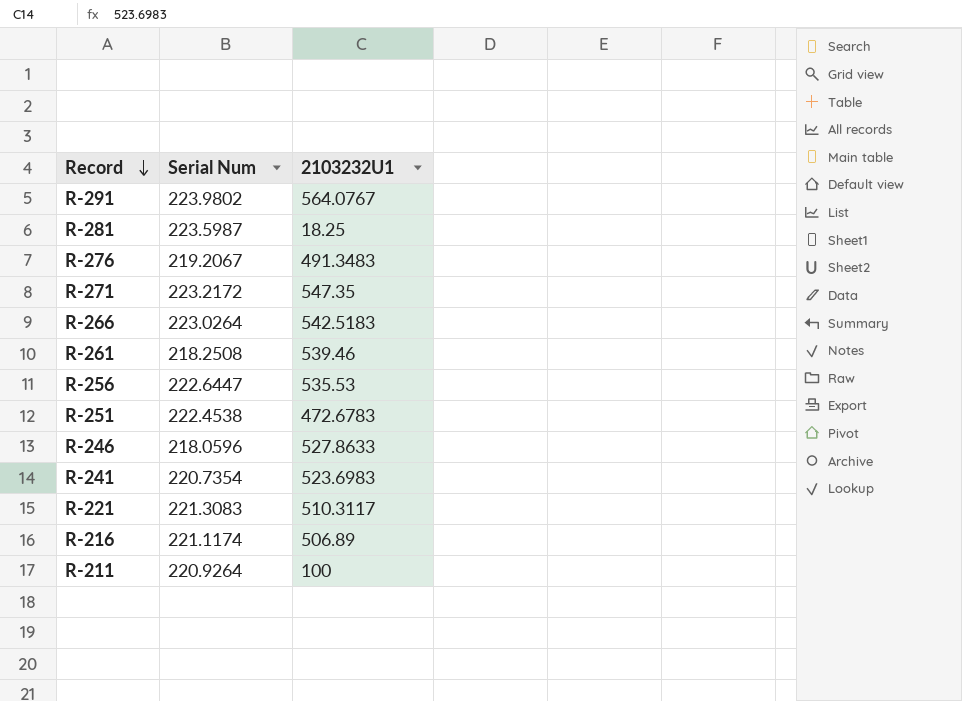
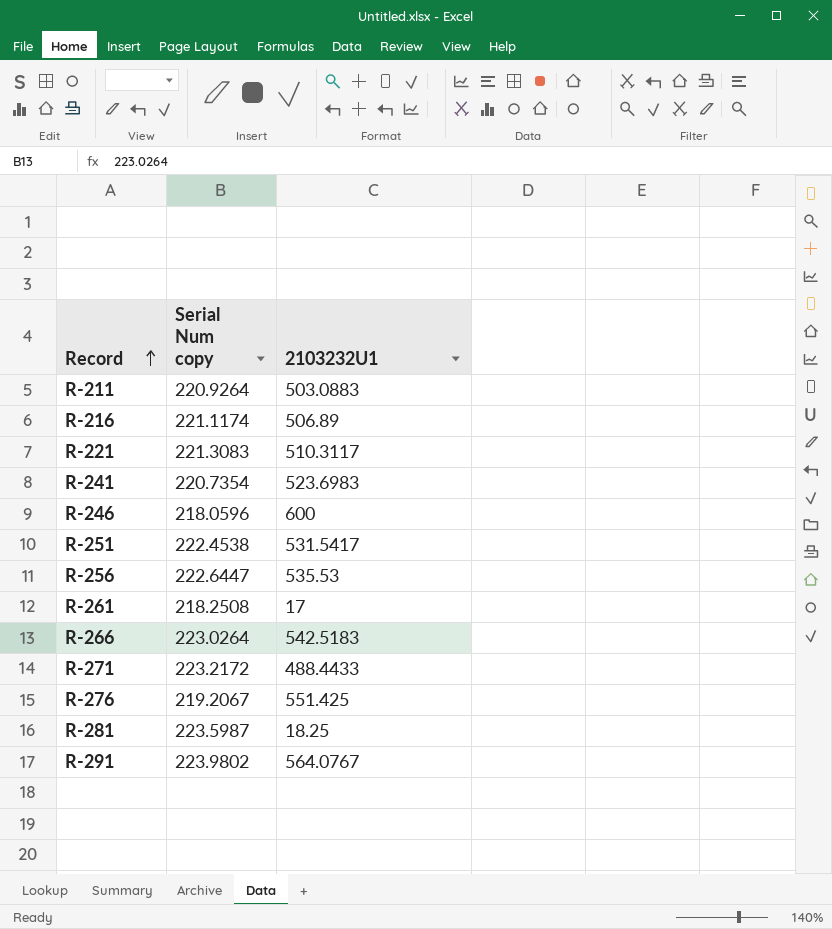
row order: Record descending -> Record ascending
column name: Serial Num -> Serial Num copy
R-211 | 2103232U1: 100 -> 503.0883
R-246 | 2103232U1: 527.8633 -> 600
R-251 | 2103232U1: 472.6783 -> 531.5417
R-261 | 2103232U1: 539.46 -> 17
R-271 | 2103232U1: 547.35 -> 488.4433
R-276 | 2103232U1: 491.3483 -> 551.425

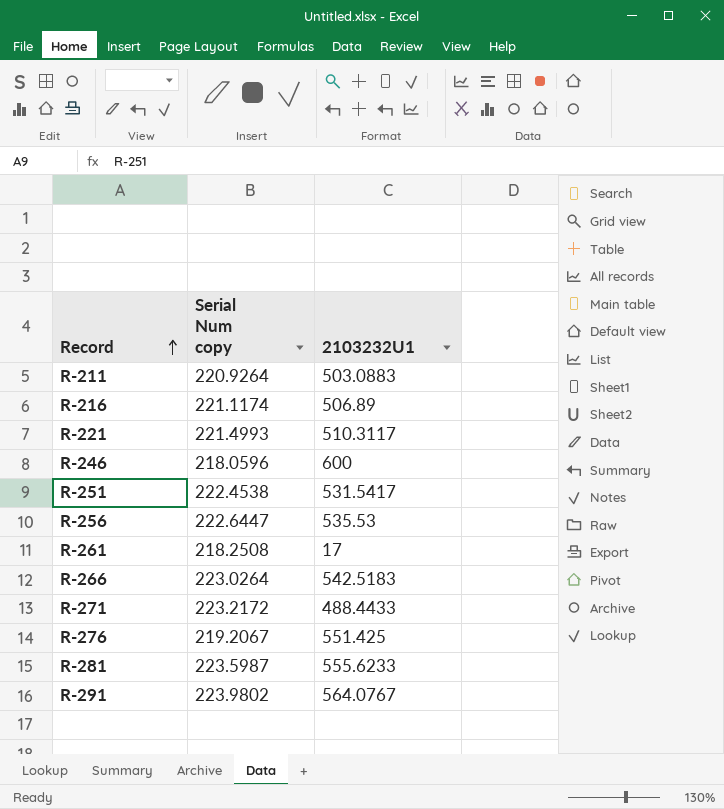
row R-241: 220.7354 | 523.6983 -> none
R-221 | Serial Num copy: 221.3083 -> 221.4993
R-281 | 2103232U1: 18.25 -> 555.6233

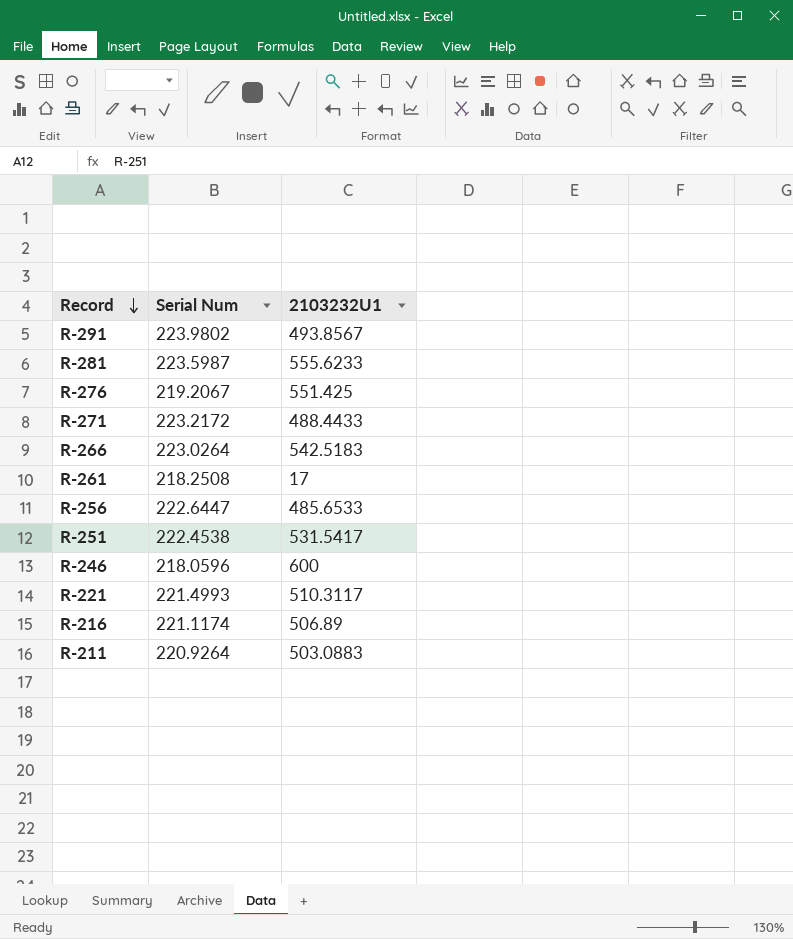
row order: Record ascending -> Record descending
column name: Serial Num copy -> Serial Num
R-291 | 2103232U1: 564.0767 -> 493.8567
R-256 | 2103232U1: 535.53 -> 485.6533

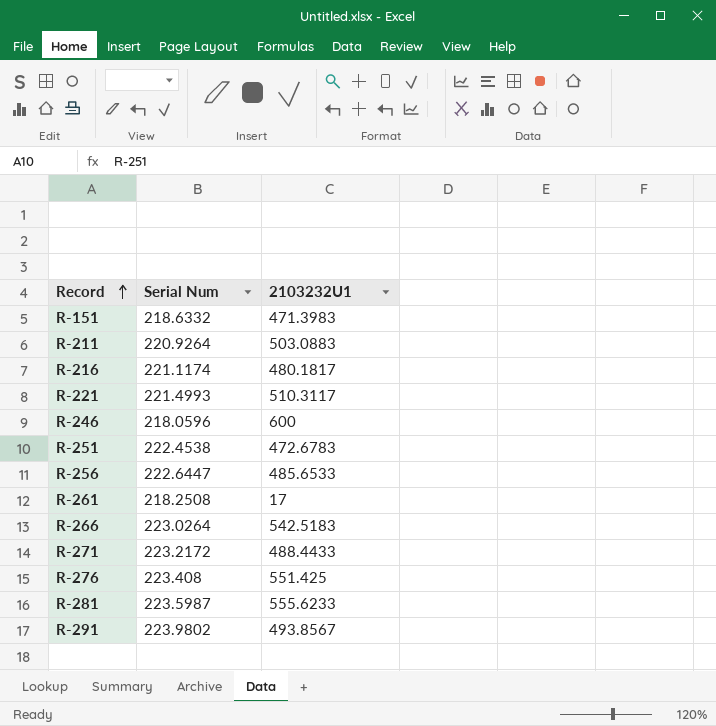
row order: Record descending -> Record ascending
row R-151: none -> 218.6332 | 471.3983
R-216 | 2103232U1: 506.89 -> 480.1817
R-251 | 2103232U1: 531.5417 -> 472.6783
R-276 | Serial Num: 219.2067 -> 223.408

